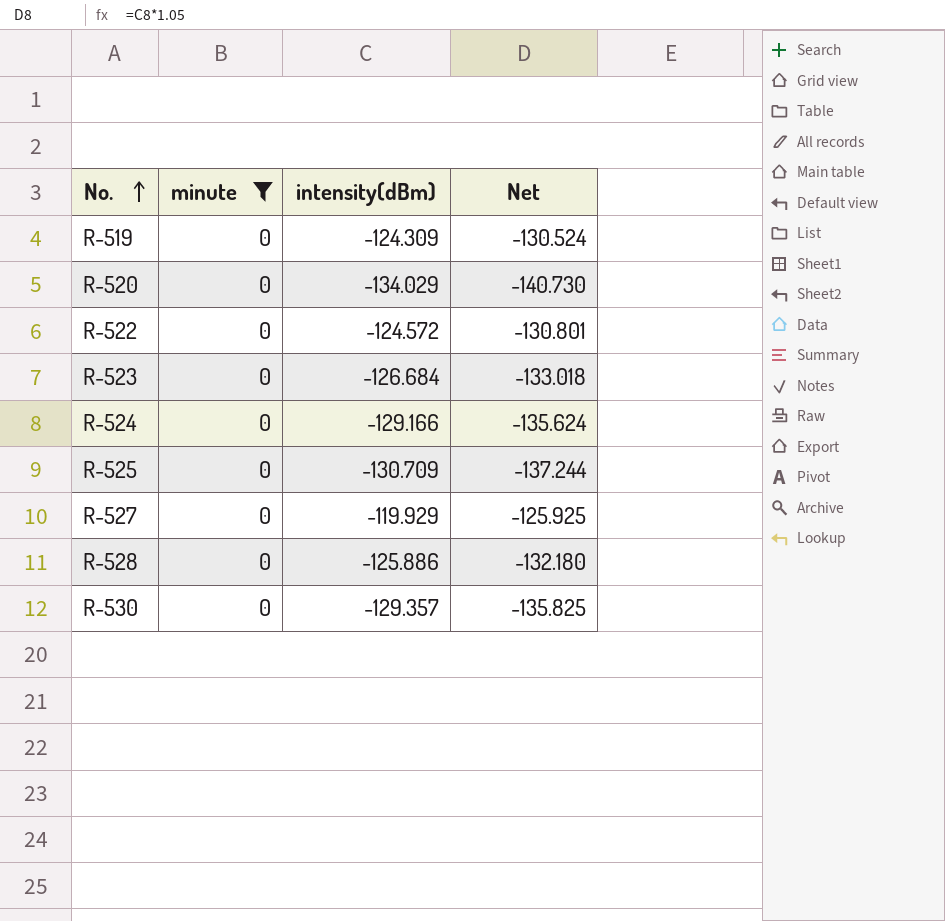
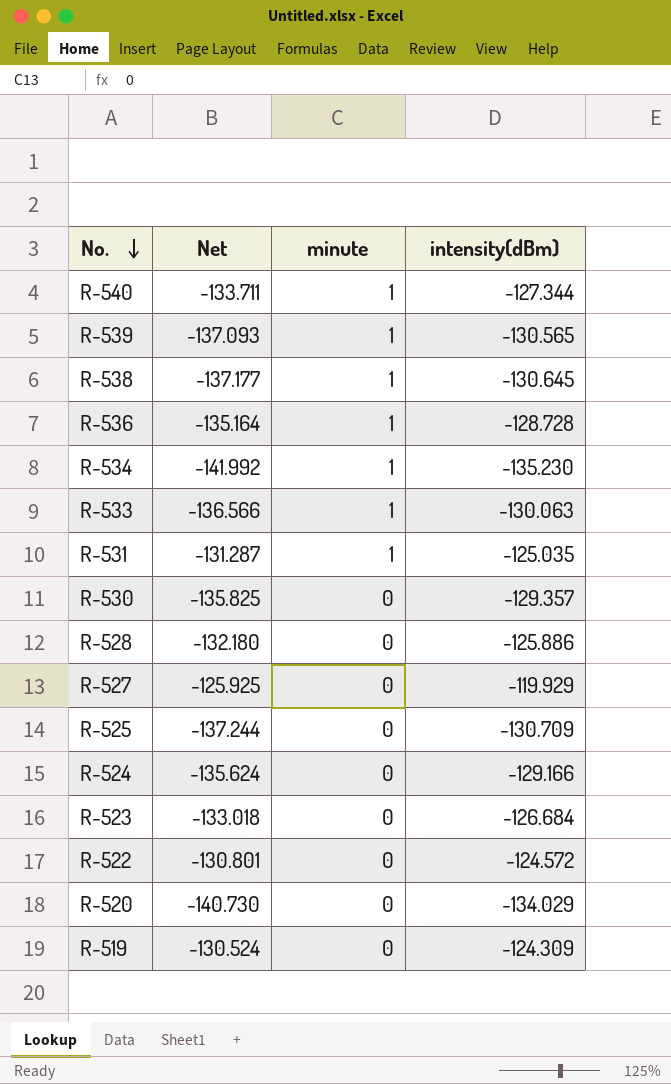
filter: minute = 0 -> none
row order: No. ascending -> No. descending
column Net | position: 4 -> 2

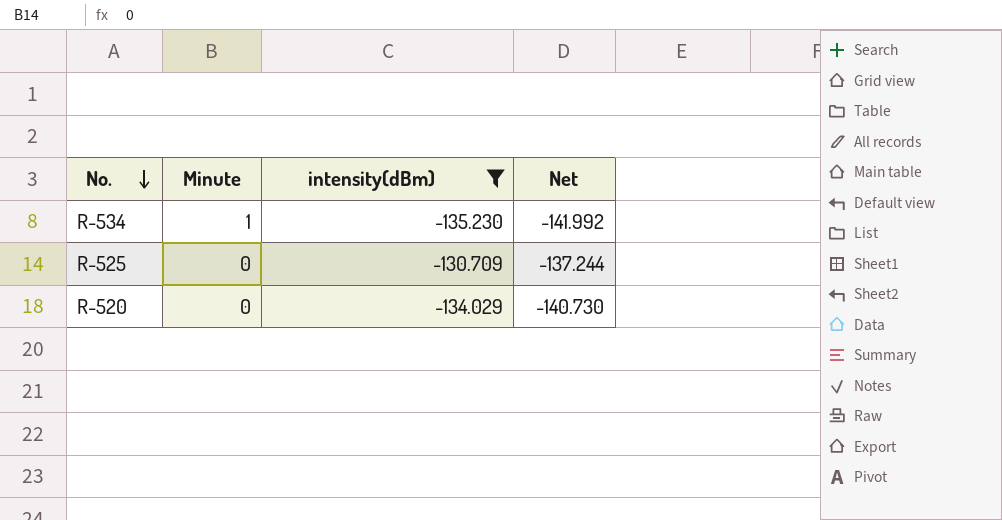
filter: none -> intensity(dBm) <= -130.709
column name: minute -> Minute
column Net | position: 2 -> 4

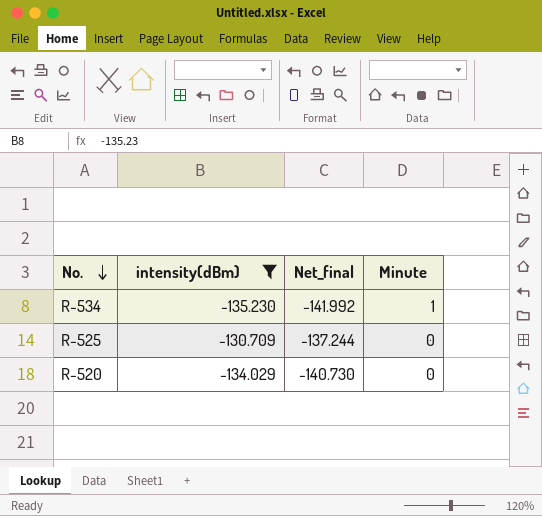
column name: Net -> Net_final
column Minute | position: 2 -> 4

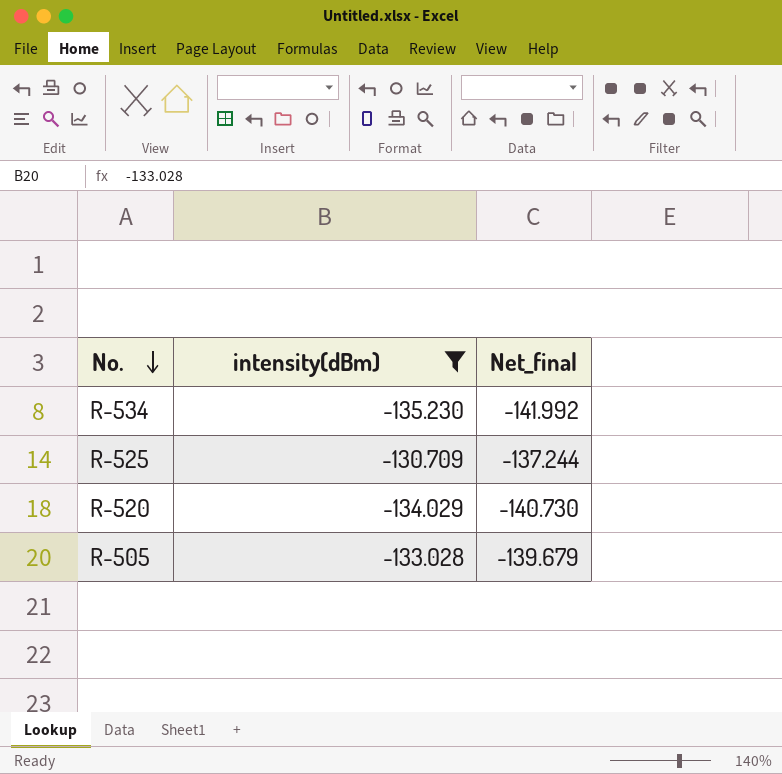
column Minute | position: 4 -> none
row R-505: none -> -133.028 | -139.679

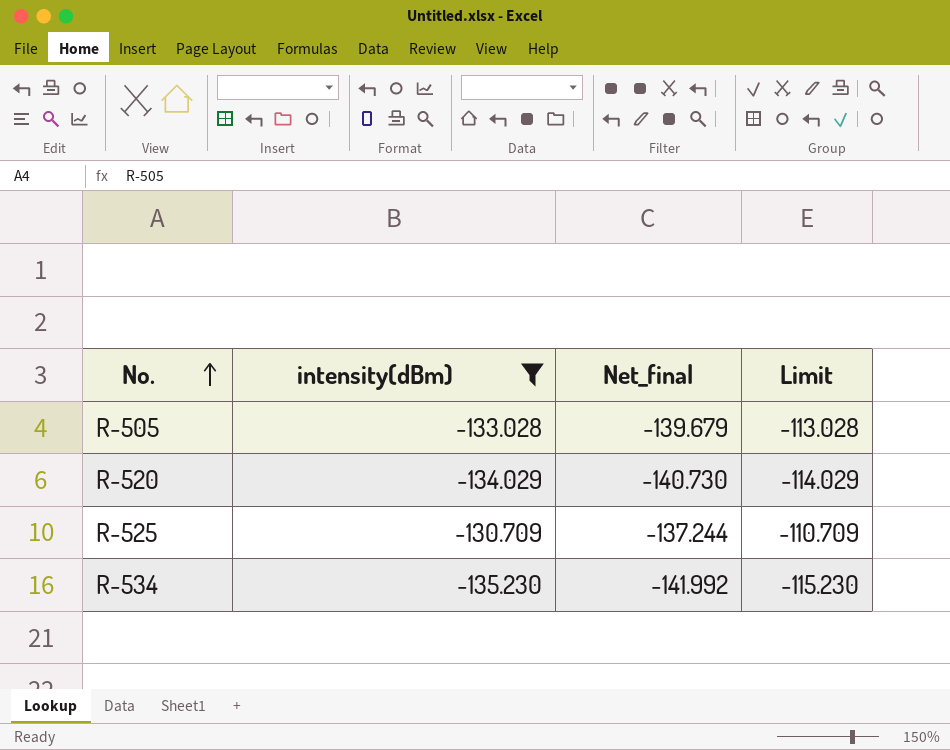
row order: No. descending -> No. ascending
column Limit | formula: none -> [intensity(dBm)] + 20

